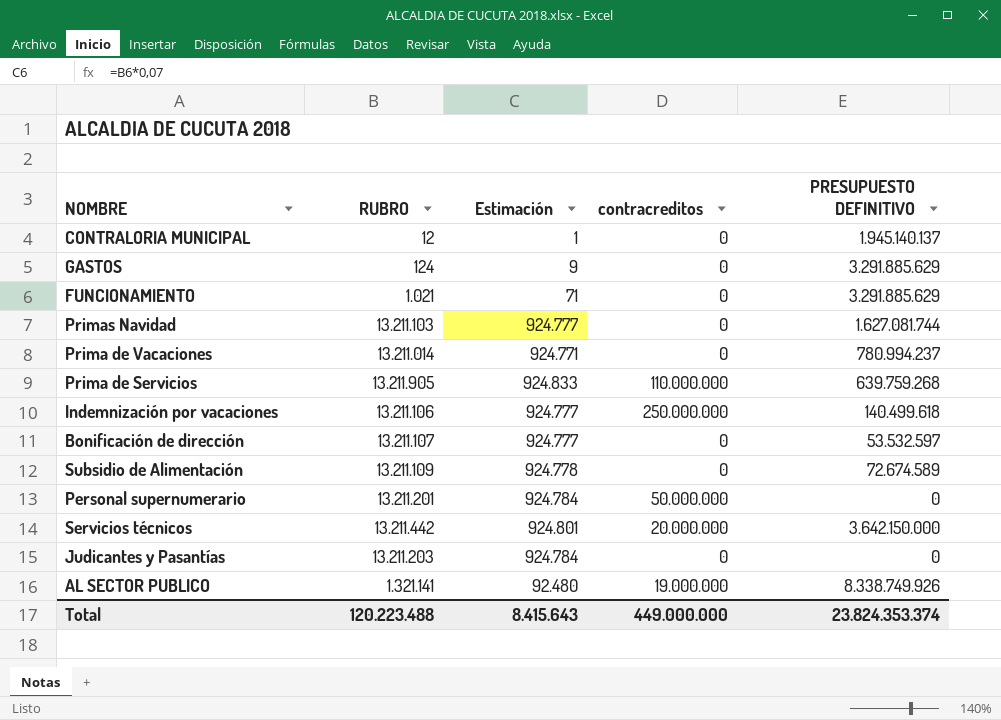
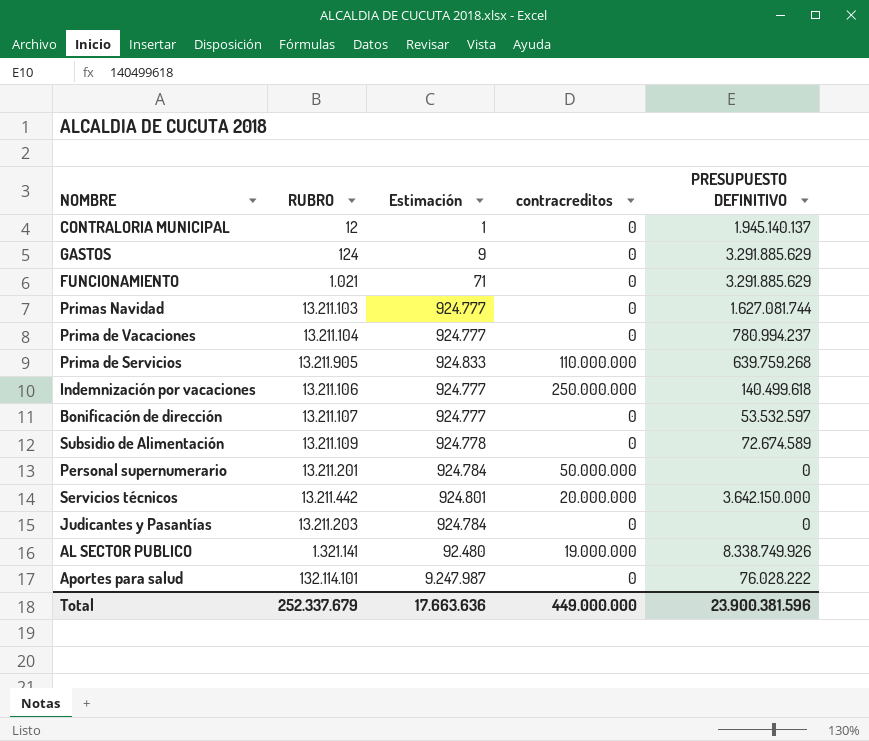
Prima de Vacaciones | RUBRO: 13.211.014 -> 13.211.104
Prima de Vacaciones | Estimación: 924.771 -> 924.777
row Aportes para salud: none -> 132.114.101 | 9.247.987 | 0 | 76.028.222
Total | RUBRO: 120.223.488 -> 252.337.679
Total | Estimación: 8.415.643 -> 17.663.636
Total | PRESUPUESTO DEFINITIVO: 23.824.353.374 -> 23.900.381.596

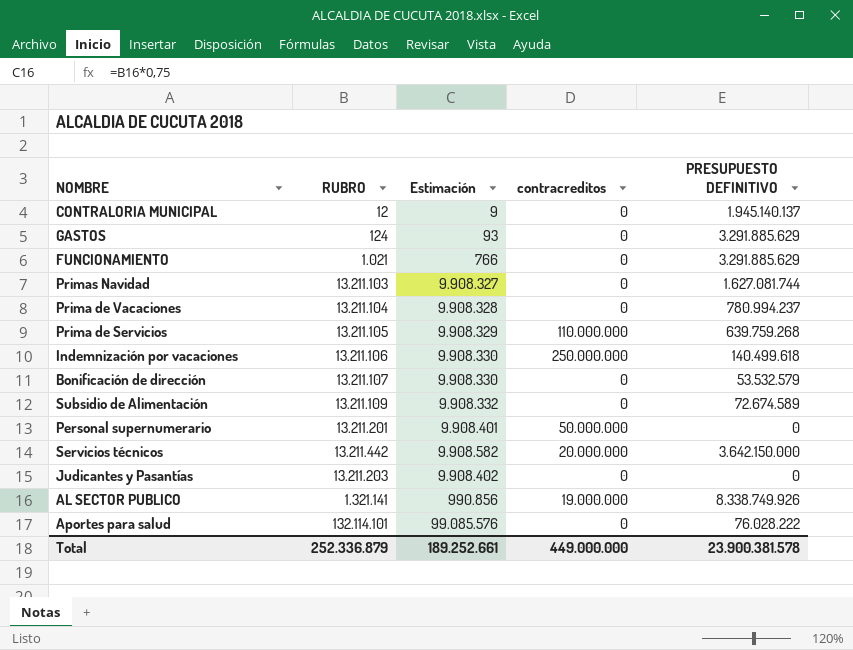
column Estimación | formula: [RUBRO] * 0,07 -> [RUBRO] * 0,75
Prima de Servicios | RUBRO: 13.211.905 -> 13.211.105
Bonificación de dirección | PRESUPUESTO DEFINITIVO: 53.532.597 -> 53.532.579
Total | RUBRO: 252.337.679 -> 252.336.879
Total | Estimación: 17.663.636 -> 189.252.661
Total | PRESUPUESTO DEFINITIVO: 23.900.381.596 -> 23.900.381.578

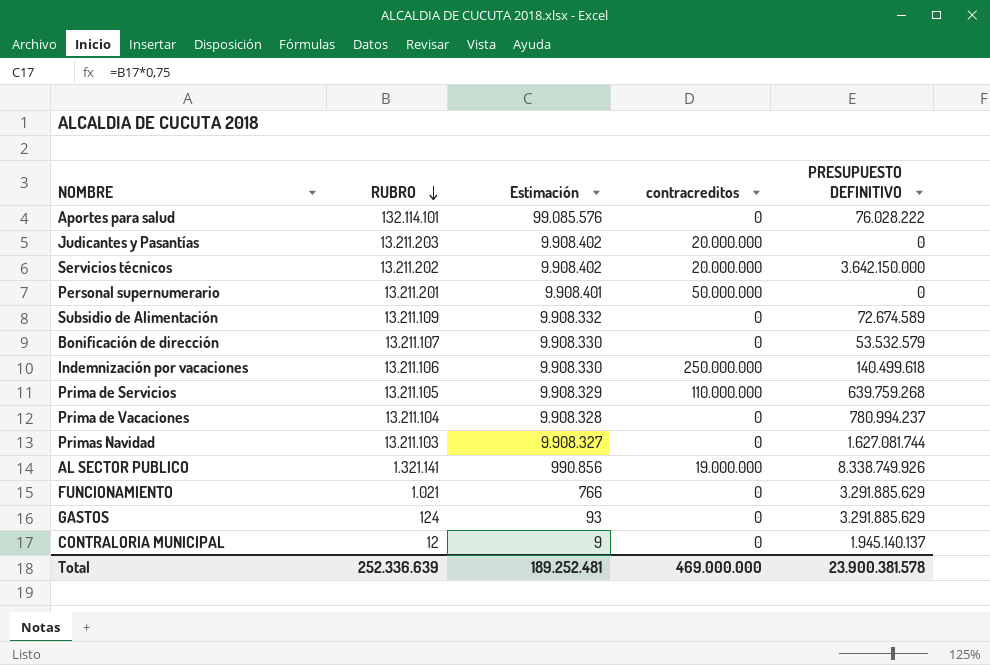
row order: none -> RUBRO descending
Judicantes y Pasantías | contracreditos: 0 -> 20.000.000
Servicios técnicos | RUBRO: 13.211.442 -> 13.211.202
Servicios técnicos | Estimación: 9.908.582 -> 9.908.402
Total | RUBRO: 252.336.879 -> 252.336.639
Total | Estimación: 189.252.661 -> 189.252.481
Total | contracreditos: 449.000.000 -> 469.000.000

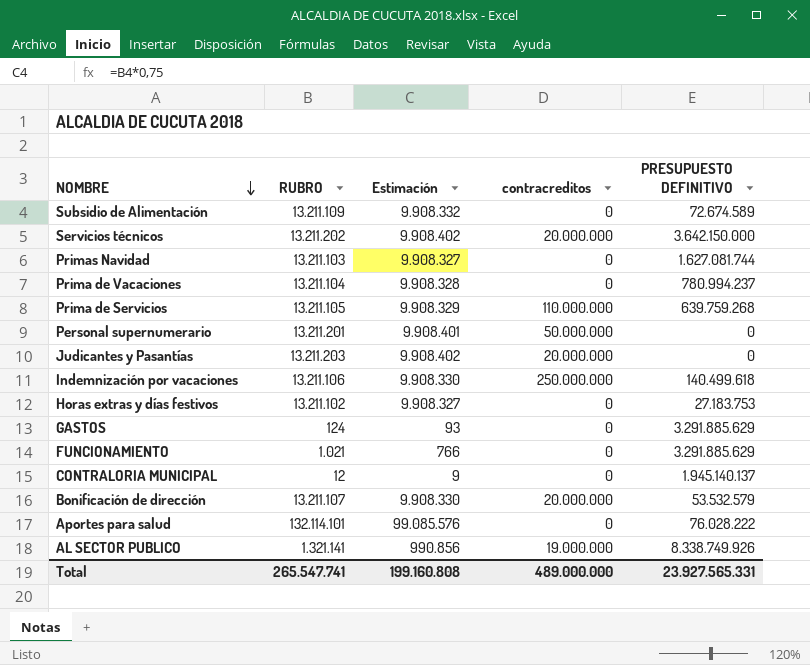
row order: RUBRO descending -> NOMBRE descending
row Horas extras y días festivos: none -> 13.211.102 | 9.908.327 | 0 | 27.183.753
Bonificación de dirección | contracreditos: 0 -> 20.000.000
Total | RUBRO: 252.336.639 -> 265.547.741
Total | Estimación: 189.252.481 -> 199.160.808
Total | contracreditos: 469.000.000 -> 489.000.000
Total | PRESUPUESTO DEFINITIVO: 23.900.381.578 -> 23.927.565.331

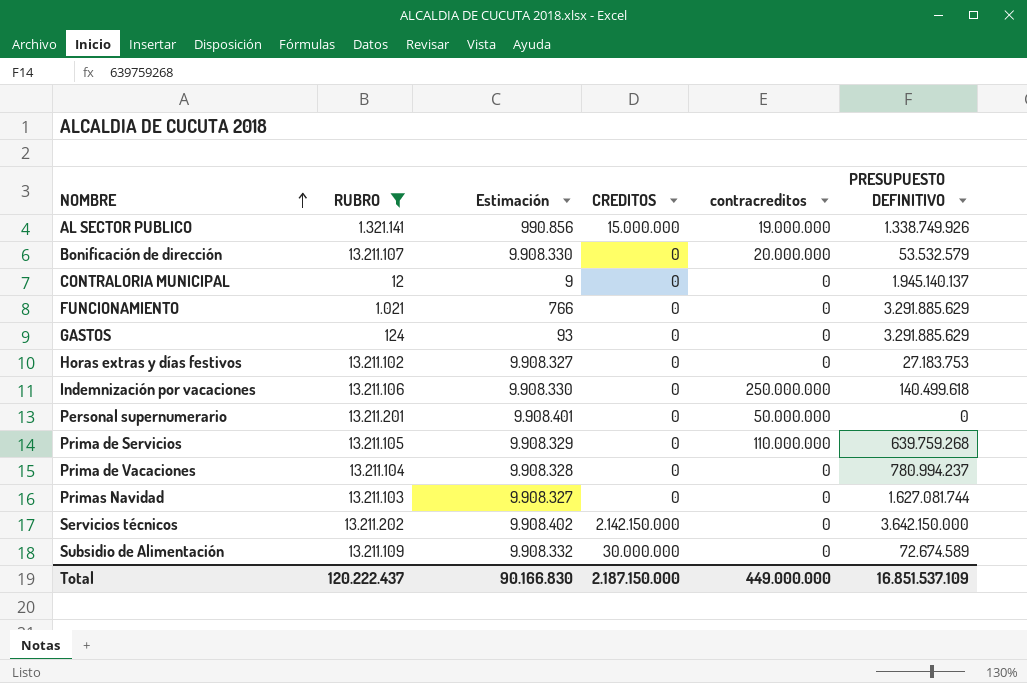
filter: none -> RUBRO <= 13.211.202
row order: NOMBRE descending -> NOMBRE ascending
column CREDITOS | position: none -> 4
AL SECTOR PUBLICO | PRESUPUESTO DEFINITIVO: 8.338.749.926 -> 1.338.749.926
Servicios técnicos | contracreditos: 20.000.000 -> 0
Total | RUBRO: 265.547.741 -> 120.222.437
Total | Estimación: 199.160.808 -> 90.166.830
Total | contracreditos: 489.000.000 -> 449.000.000
Total | PRESUPUESTO DEFINITIVO: 23.927.565.331 -> 16.851.537.109

